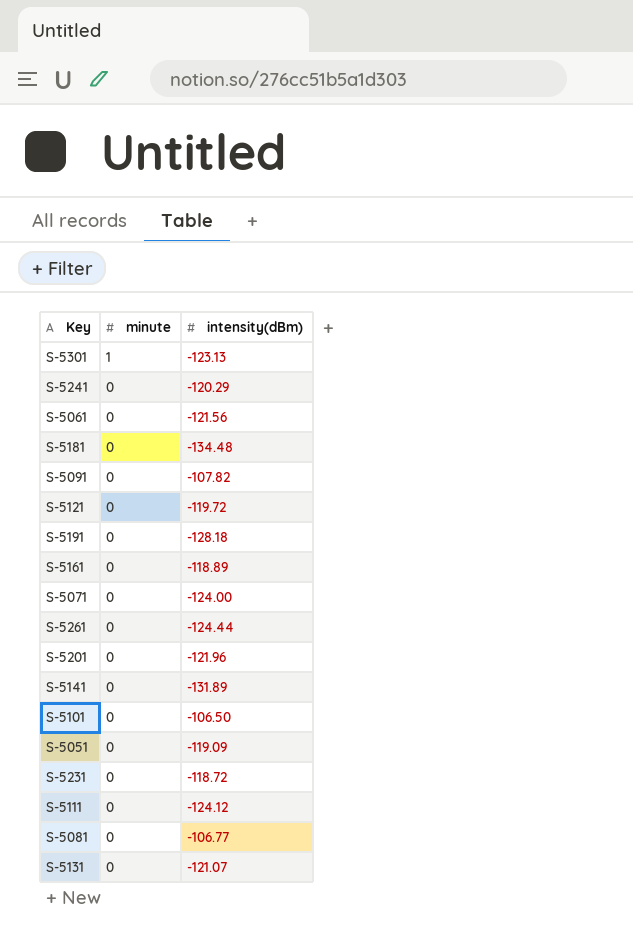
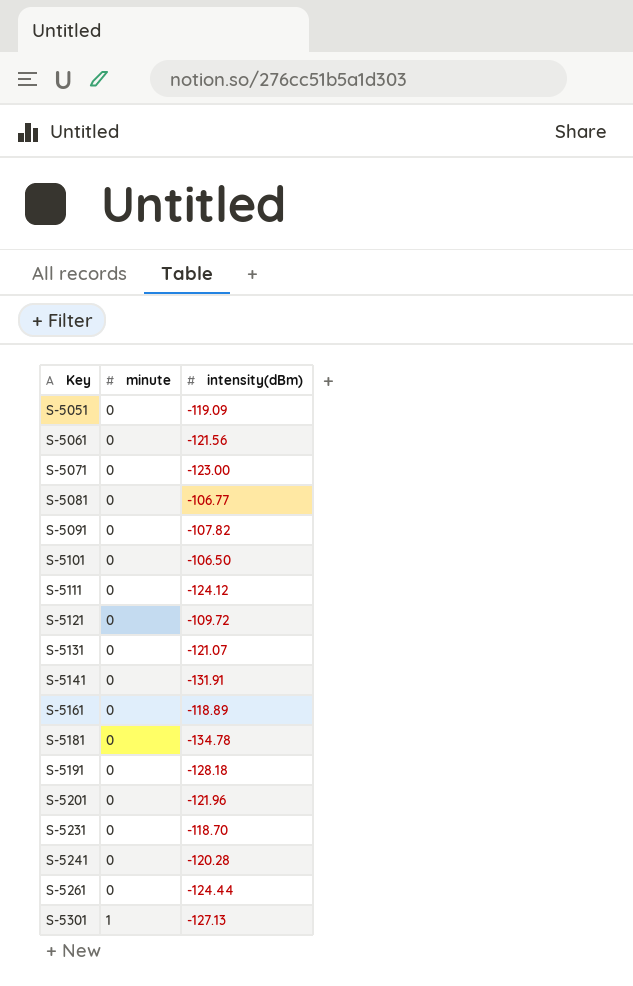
row order: minute descending -> Key ascending
S-5071 | intensity(dBm): -124.00 -> -123.00
S-5121 | intensity(dBm): -119.72 -> -109.72
S-5141 | intensity(dBm): -131.89 -> -131.91
S-5181 | intensity(dBm): -134.48 -> -134.78
S-5231 | intensity(dBm): -118.72 -> -118.70
S-5241 | intensity(dBm): -120.29 -> -120.28
S-5301 | intensity(dBm): -123.13 -> -127.13

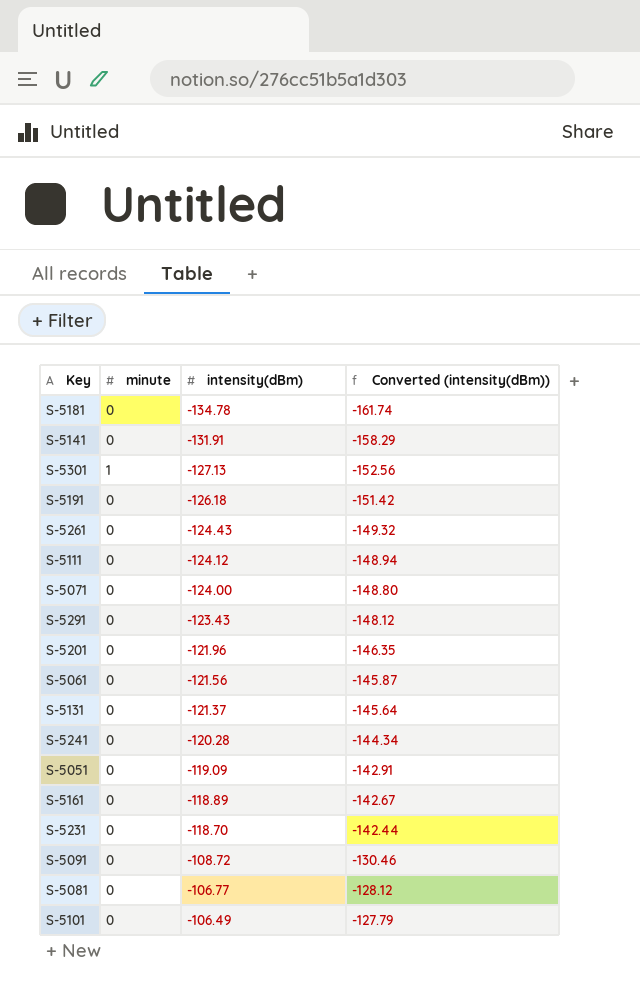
row order: Key ascending -> intensity(dBm) ascending
column Converted (intensity(dBm)) | formula: none -> [intensity(dBm)] * 1.2
row S-5121: 0 | -109.72 -> none
S-5191 | intensity(dBm): -128.18 -> -126.18
S-5261 | intensity(dBm): -124.44 -> -124.43
S-5071 | intensity(dBm): -123.00 -> -124.00
row S-5291: none -> 0 | -123.43 | -148.12
S-5131 | intensity(dBm): -121.07 -> -121.37
S-5091 | intensity(dBm): -107.82 -> -108.72
S-5101 | intensity(dBm): -106.50 -> -106.49

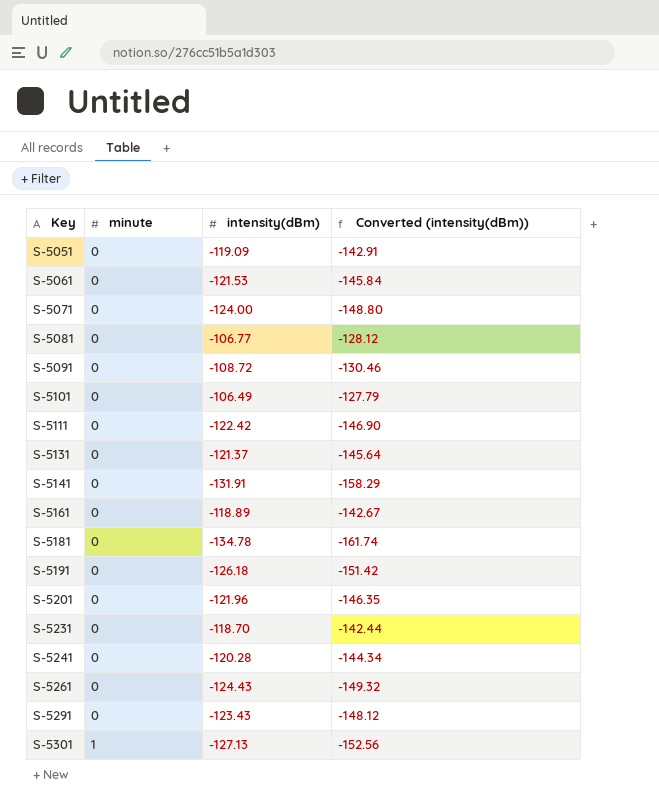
row order: intensity(dBm) ascending -> Key ascending
S-5061 | intensity(dBm): -121.56 -> -121.53
S-5061 | Converted (intensity(dBm)): -145.87 -> -145.84
S-5111 | intensity(dBm): -124.12 -> -122.42
S-5111 | Converted (intensity(dBm)): -148.94 -> -146.90

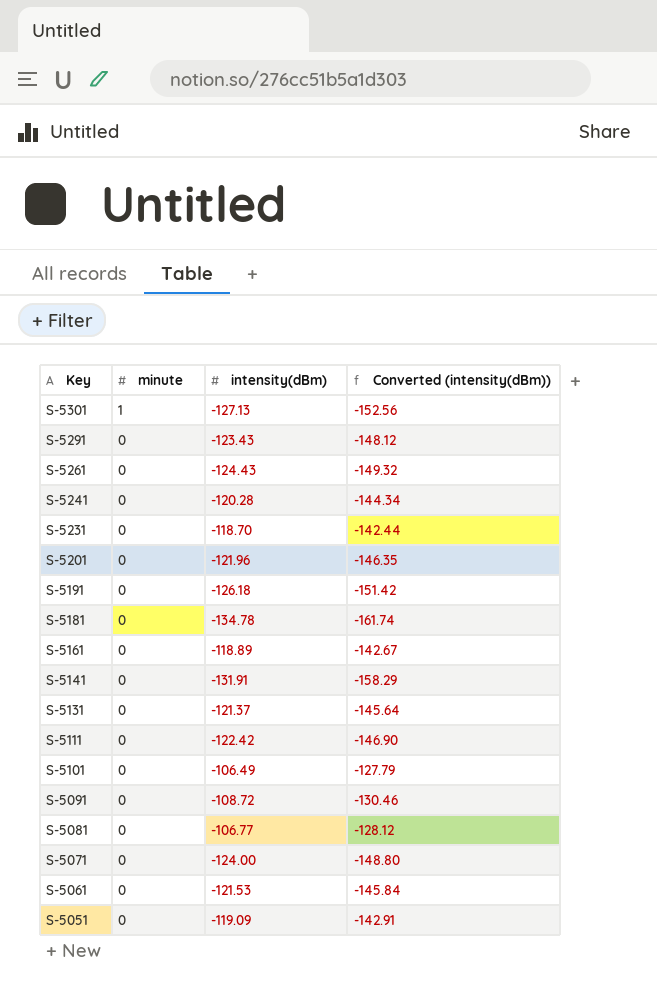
row order: Key ascending -> Key descending

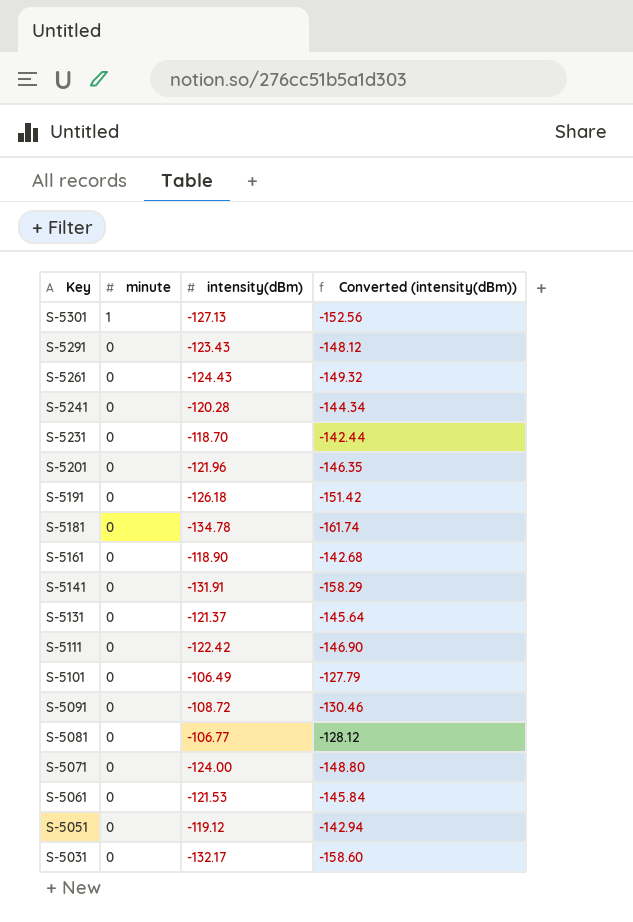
S-5161 | intensity(dBm): -118.89 -> -118.90
S-5161 | Converted (intensity(dBm)): -142.67 -> -142.68
S-5051 | intensity(dBm): -119.09 -> -119.12
S-5051 | Converted (intensity(dBm)): -142.91 -> -142.94
row S-5031: none -> 0 | -132.17 | -158.60

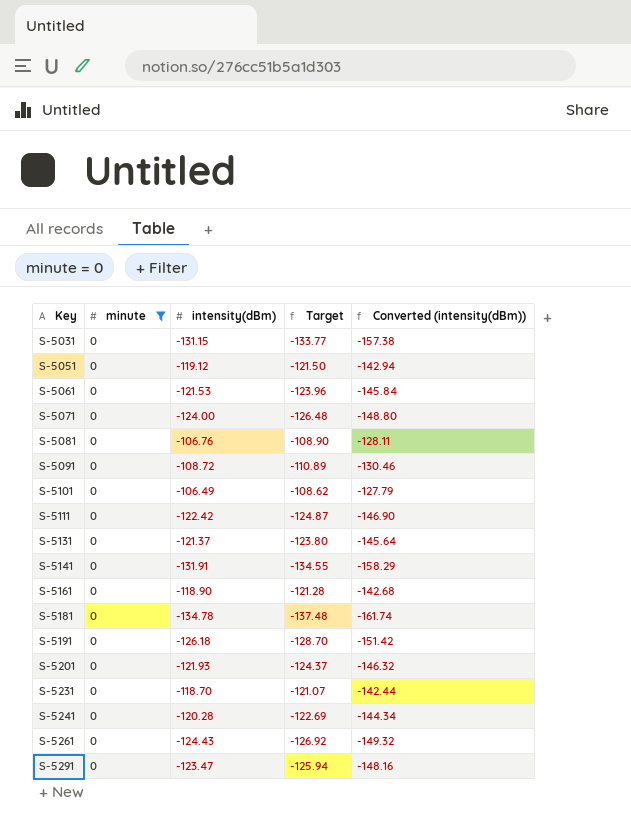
filter: none -> minute = 0
row order: Key descending -> Key ascending
column Target | formula: none -> [intensity(dBm)] * 1.02
S-5031 | intensity(dBm): -132.17 -> -131.15
S-5031 | Converted (intensity(dBm)): -158.60 -> -157.38
S-5081 | intensity(dBm): -106.77 -> -106.76
S-5081 | Converted (intensity(dBm)): -128.12 -> -128.11
S-5201 | intensity(dBm): -121.96 -> -121.93
S-5201 | Converted (intensity(dBm)): -146.35 -> -146.32
S-5291 | intensity(dBm): -123.43 -> -123.47
S-5291 | Converted (intensity(dBm)): -148.12 -> -148.16

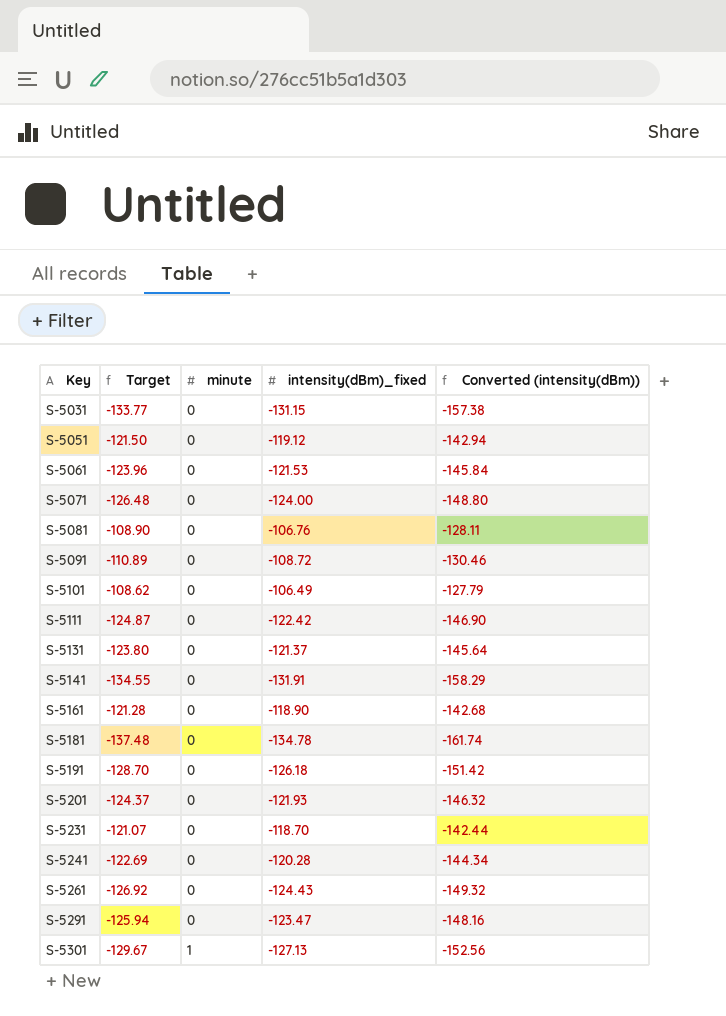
filter: minute = 0 -> none
column Target | position: 4 -> 2
column name: intensity(dBm) -> intensity(dBm)_fixed

